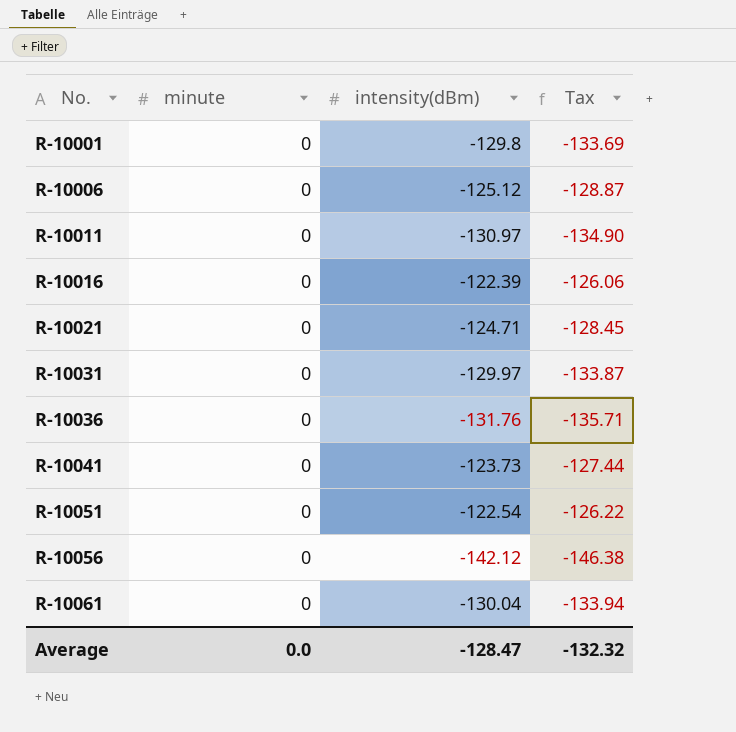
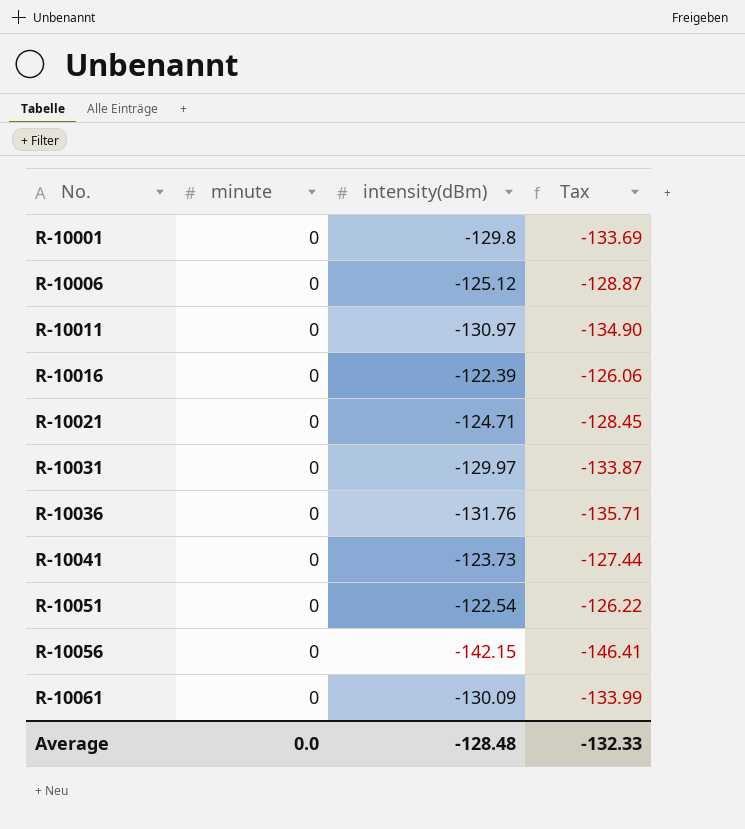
R-10056 | intensity(dBm): -142.12 -> -142.15
R-10056 | Tax: -146.38 -> -146.41
R-10061 | intensity(dBm): -130.04 -> -130.09
R-10061 | Tax: -133.94 -> -133.99
Average | intensity(dBm): -128.47 -> -128.48
Average | Tax: -132.32 -> -132.33

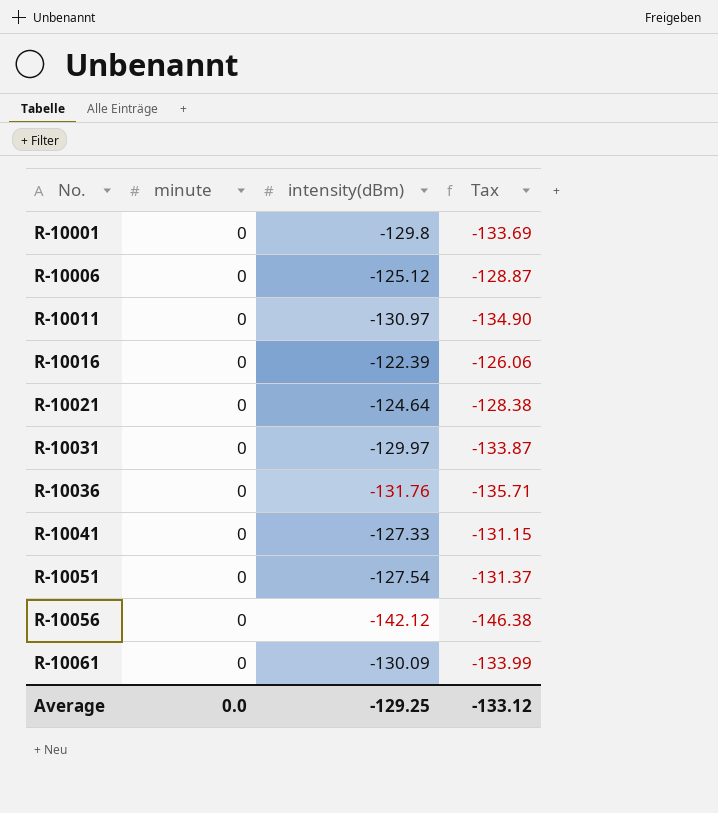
R-10021 | intensity(dBm): -124.71 -> -124.64
R-10021 | Tax: -128.45 -> -128.38
R-10041 | intensity(dBm): -123.73 -> -127.33
R-10041 | Tax: -127.44 -> -131.15
R-10051 | intensity(dBm): -122.54 -> -127.54
R-10051 | Tax: -126.22 -> -131.37
R-10056 | intensity(dBm): -142.15 -> -142.12
R-10056 | Tax: -146.41 -> -146.38
Average | intensity(dBm): -128.48 -> -129.25
Average | Tax: -132.33 -> -133.12

